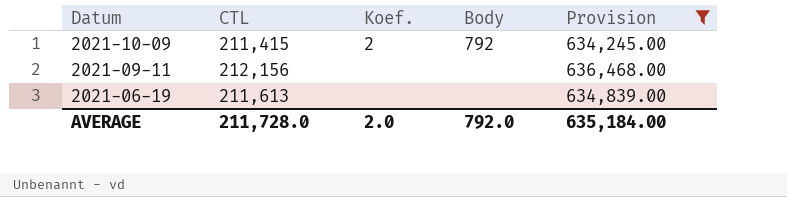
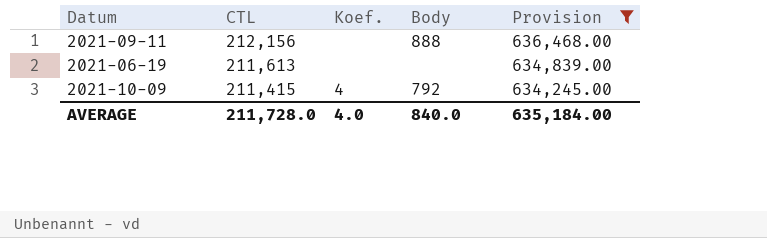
row order: Datum descending -> CTL descending
2021-09-11 | Body: none -> 888
2021-10-09 | Koef.: 2 -> 4
AVERAGE | Koef.: 2.0 -> 4.0
AVERAGE | Body: 792.0 -> 840.0

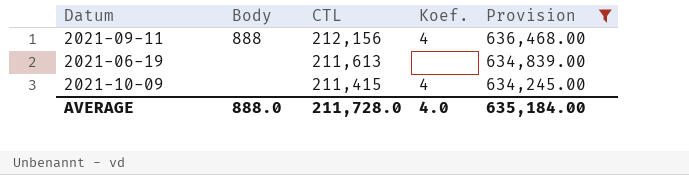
column Body | position: 4 -> 2
2021-09-11 | Koef.: none -> 4
2021-10-09 | Body: 792 -> none
AVERAGE | Body: 840.0 -> 888.0

